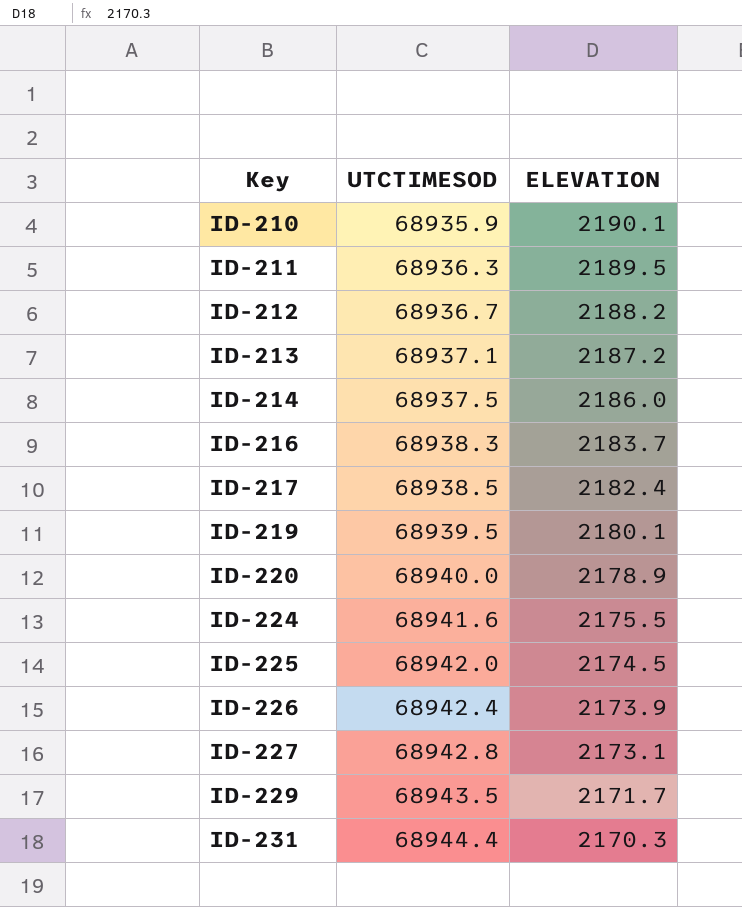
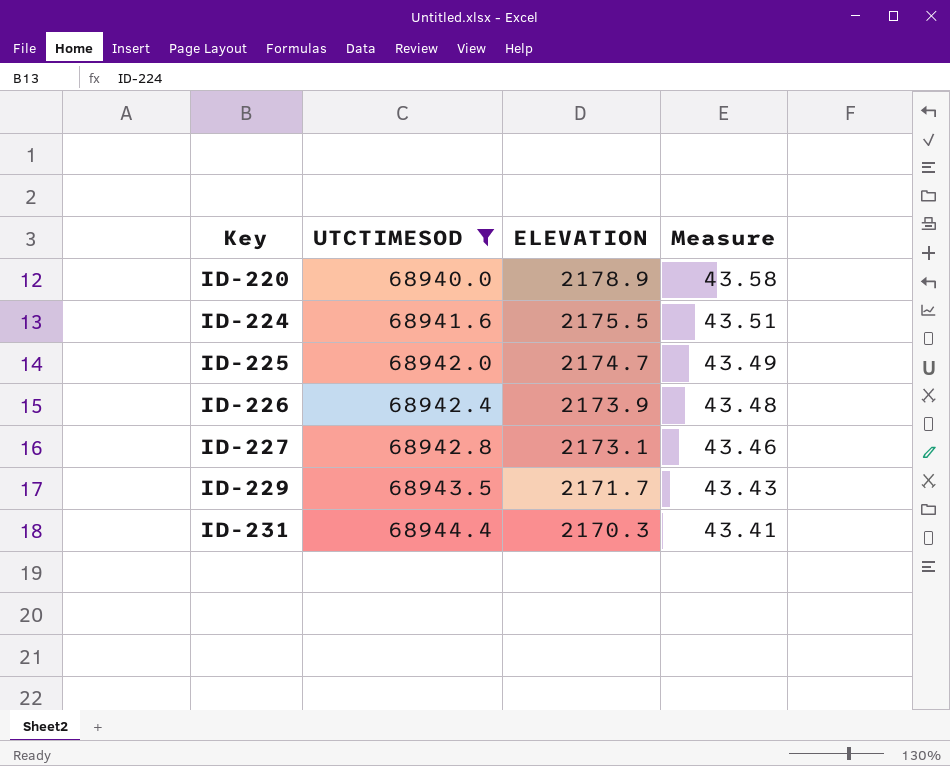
filter: none -> UTCTIMESOD >= 68940.0
column Measure | formula: none -> [ELEVATION] * 0.02
ID-225 | ELEVATION: 2174.5 -> 2174.7

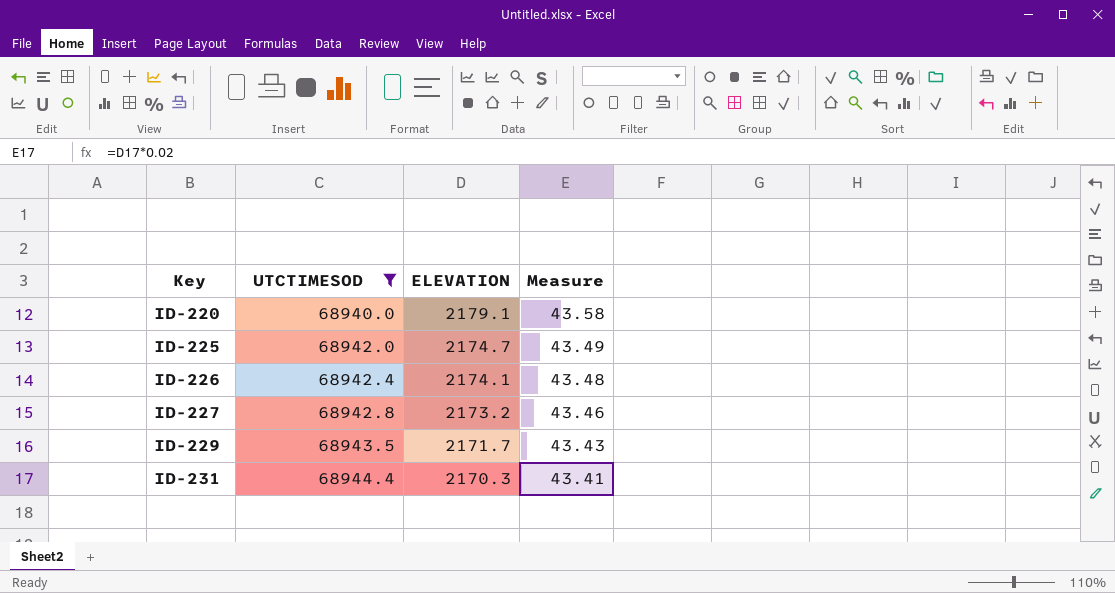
row ID-224: 68941.6 | 2175.5 | 43.51 -> none
ID-220 | ELEVATION: 2178.9 -> 2179.1
ID-226 | ELEVATION: 2173.9 -> 2174.1
ID-227 | ELEVATION: 2173.1 -> 2173.2

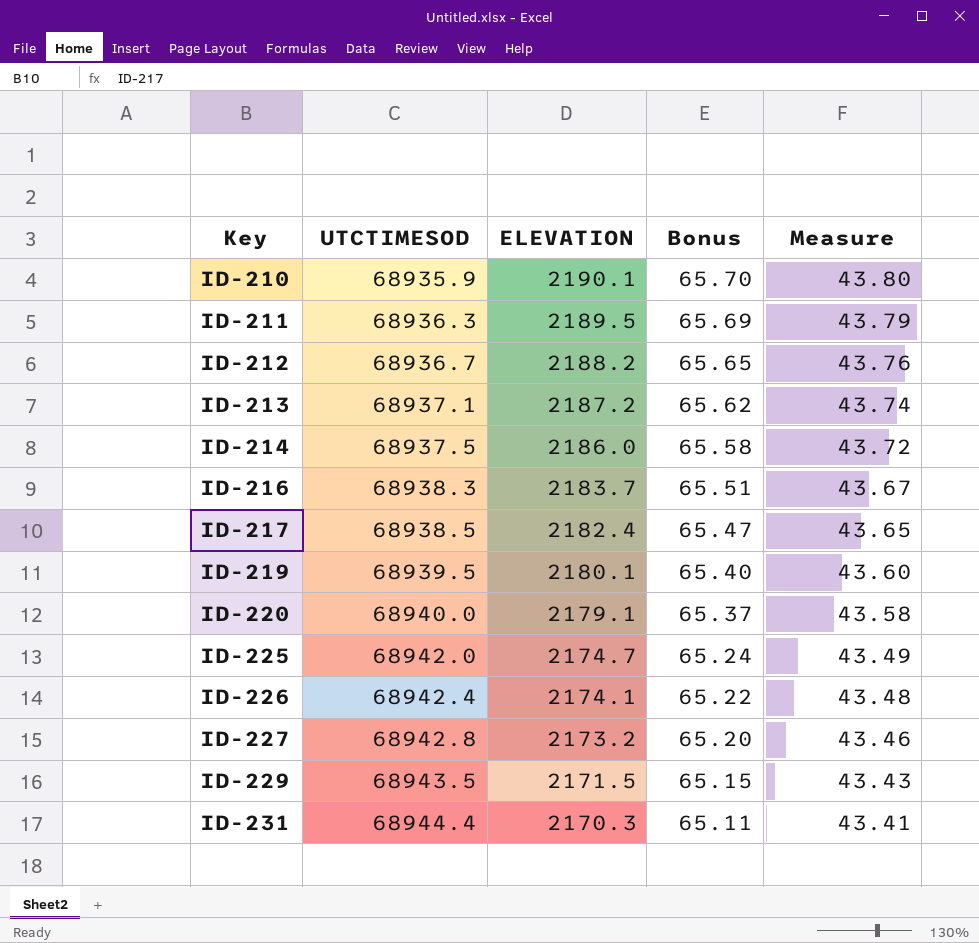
filter: UTCTIMESOD >= 68940.0 -> none
column Bonus | formula: none -> [ELEVATION] * 0.03
ID-229 | ELEVATION: 2171.7 -> 2171.5

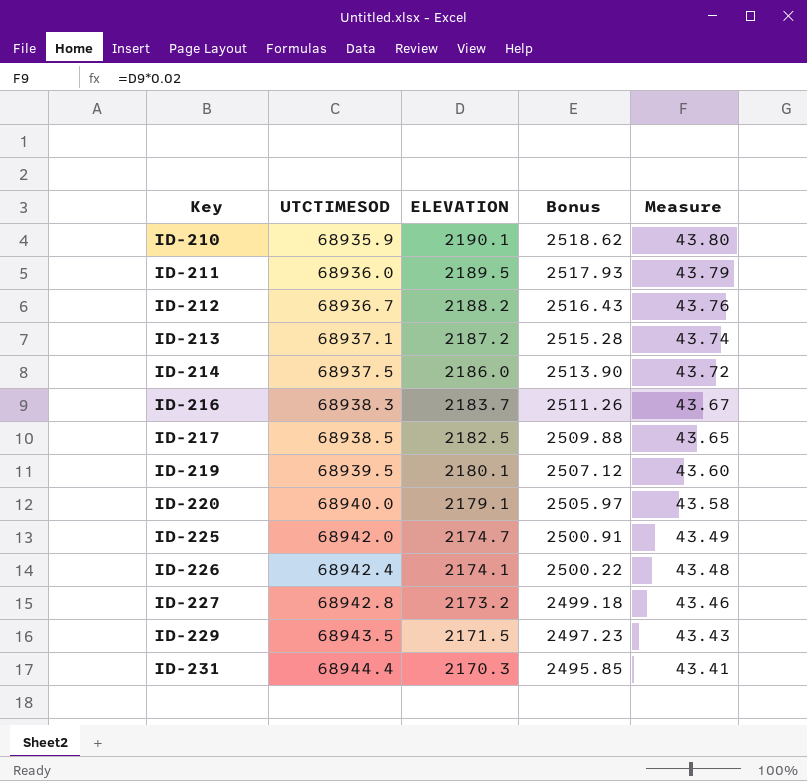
column Bonus | formula: [ELEVATION] * 0.03 -> [ELEVATION] * 1.15
ID-211 | UTCTIMESOD: 68936.3 -> 68936.0
ID-217 | ELEVATION: 2182.4 -> 2182.5

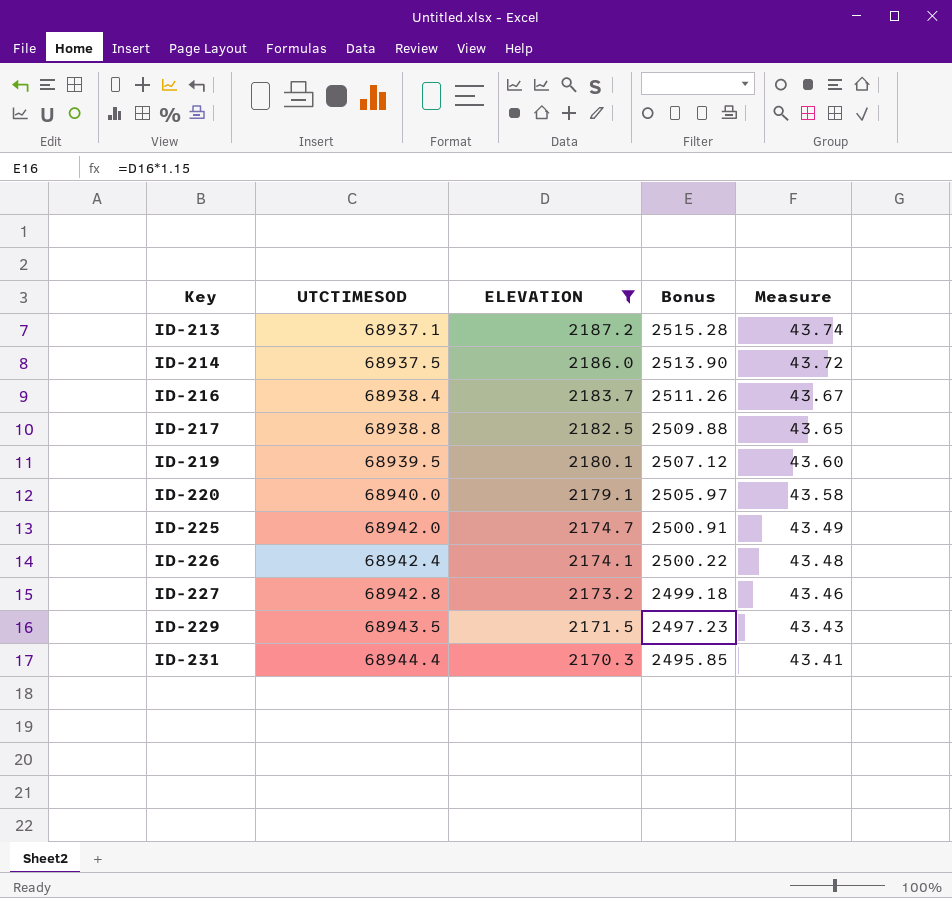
filter: none -> ELEVATION <= 2187.2
ID-216 | UTCTIMESOD: 68938.3 -> 68938.4
ID-217 | UTCTIMESOD: 68938.5 -> 68938.8

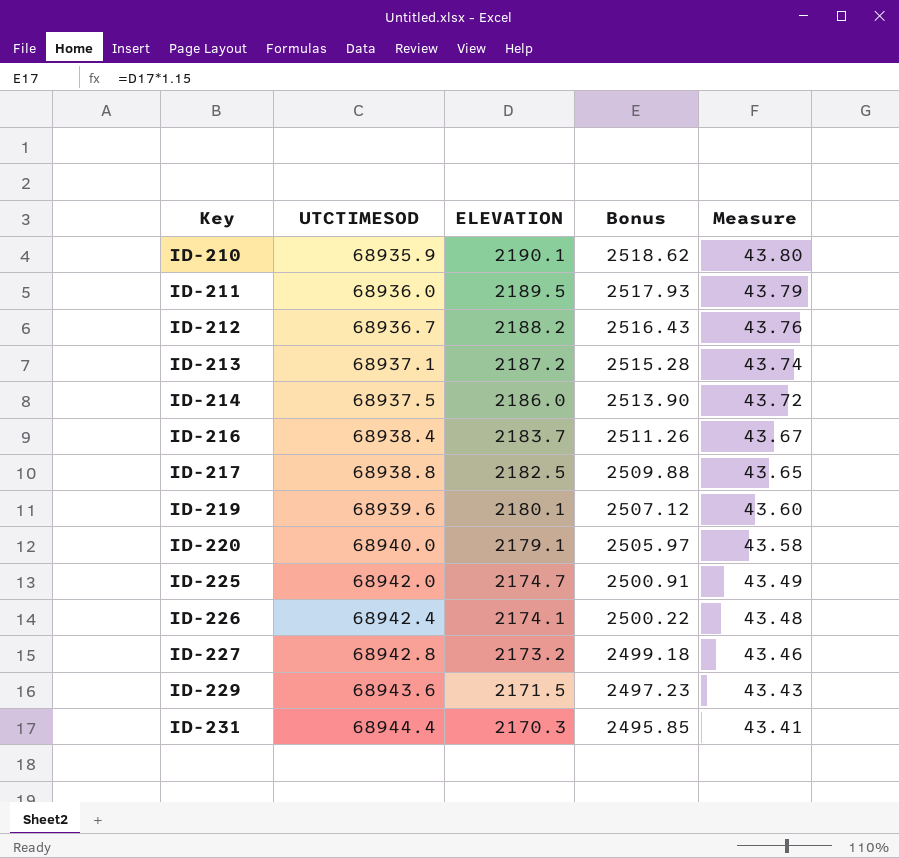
filter: ELEVATION <= 2187.2 -> none
ID-219 | UTCTIMESOD: 68939.5 -> 68939.6
ID-229 | UTCTIMESOD: 68943.5 -> 68943.6

